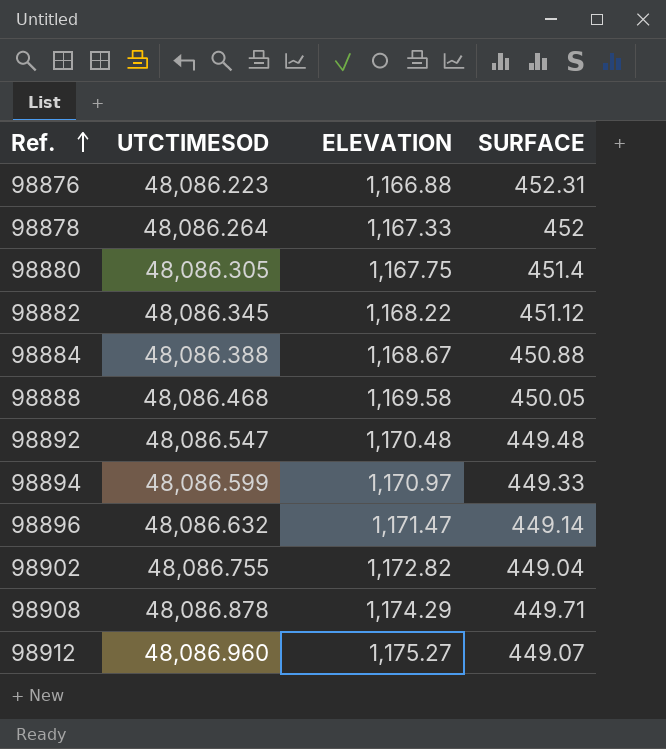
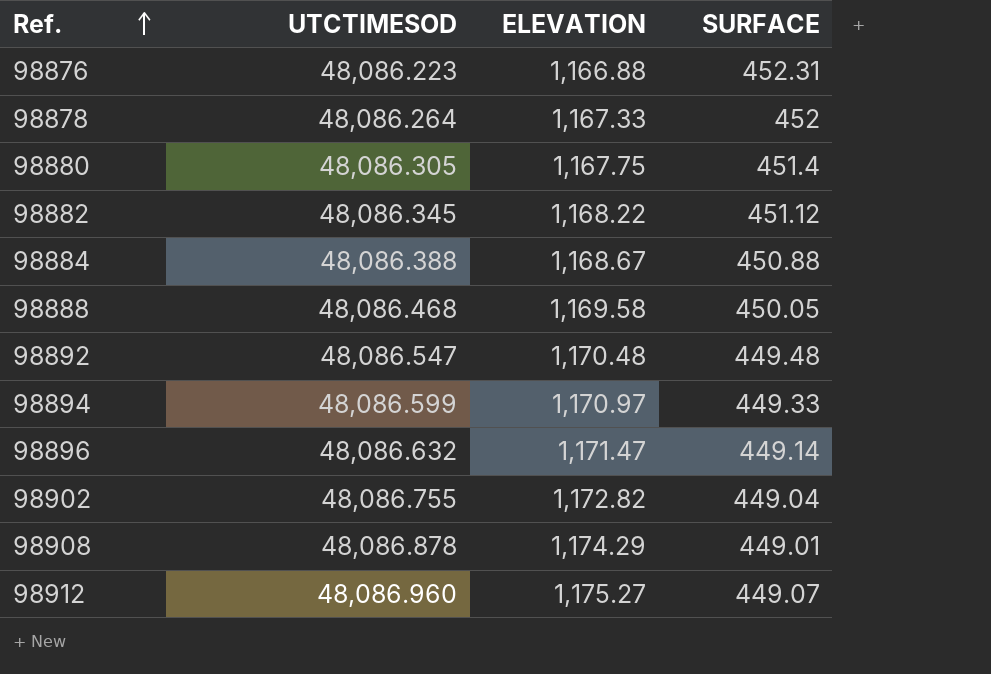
98908 | SURFACE: 449.71 -> 449.01

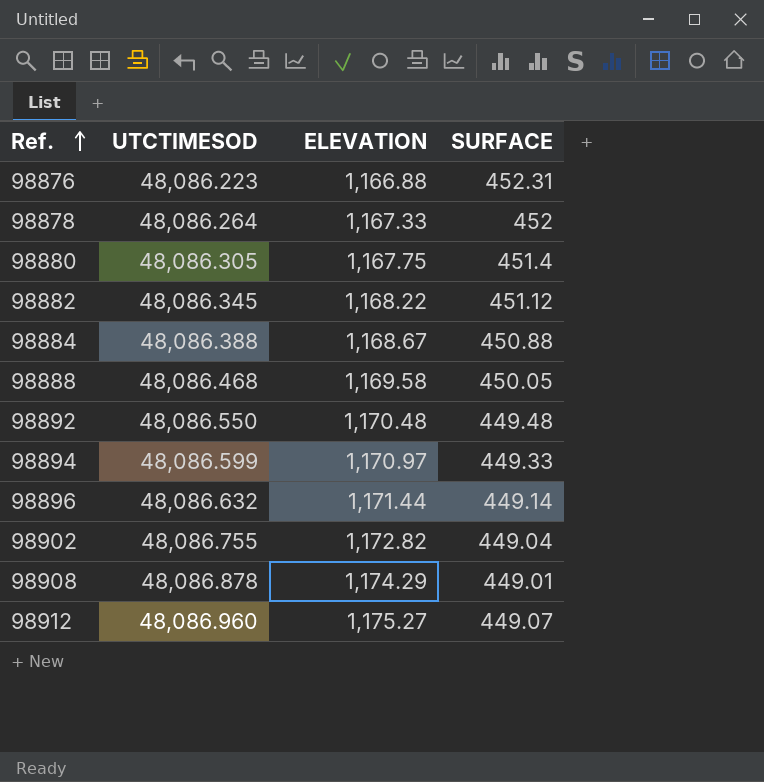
98892 | UTCTIMESOD: 48,086.547 -> 48,086.550
98896 | ELEVATION: 1,171.47 -> 1,171.44

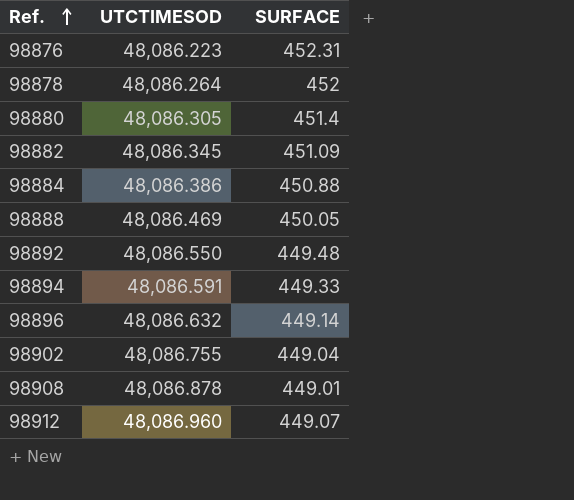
column ELEVATION | position: 3 -> none
98882 | SURFACE: 451.12 -> 451.09
98884 | UTCTIMESOD: 48,086.388 -> 48,086.386
98888 | UTCTIMESOD: 48,086.468 -> 48,086.469
98894 | UTCTIMESOD: 48,086.599 -> 48,086.591

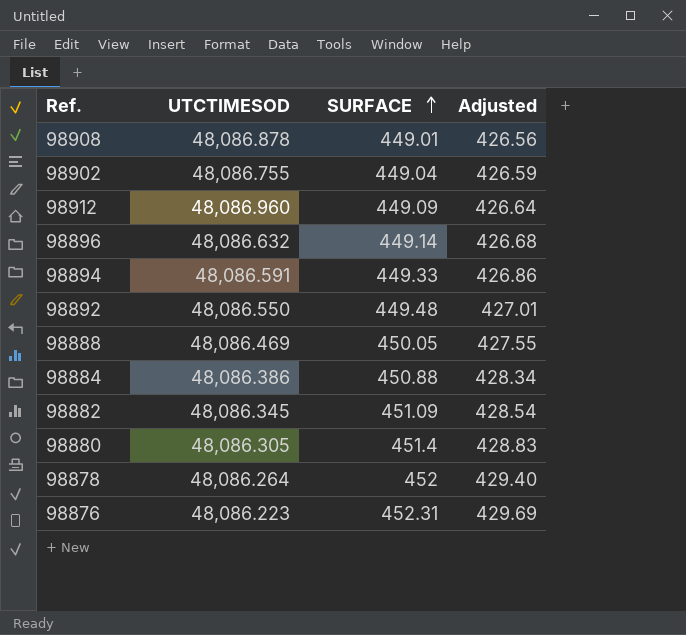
row order: Ref. ascending -> SURFACE ascending
column Adjusted | formula: none -> [SURFACE] * 0.95
98912 | SURFACE: 449.07 -> 449.09

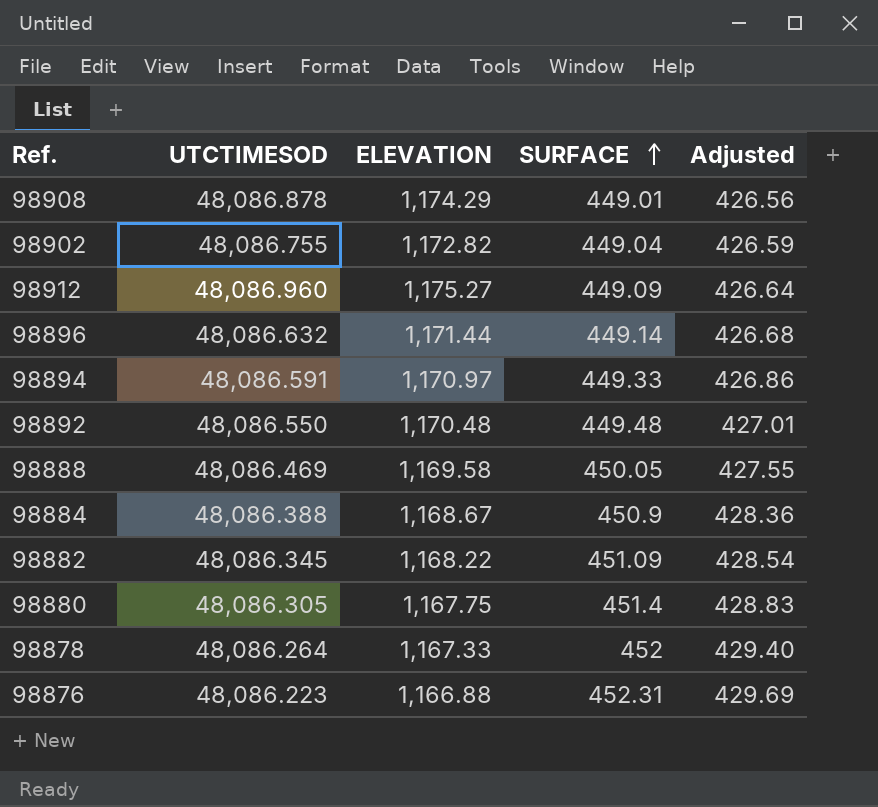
column ELEVATION | position: none -> 3
98884 | UTCTIMESOD: 48,086.386 -> 48,086.388
98884 | SURFACE: 450.88 -> 450.9
98884 | Adjusted: 428.34 -> 428.36

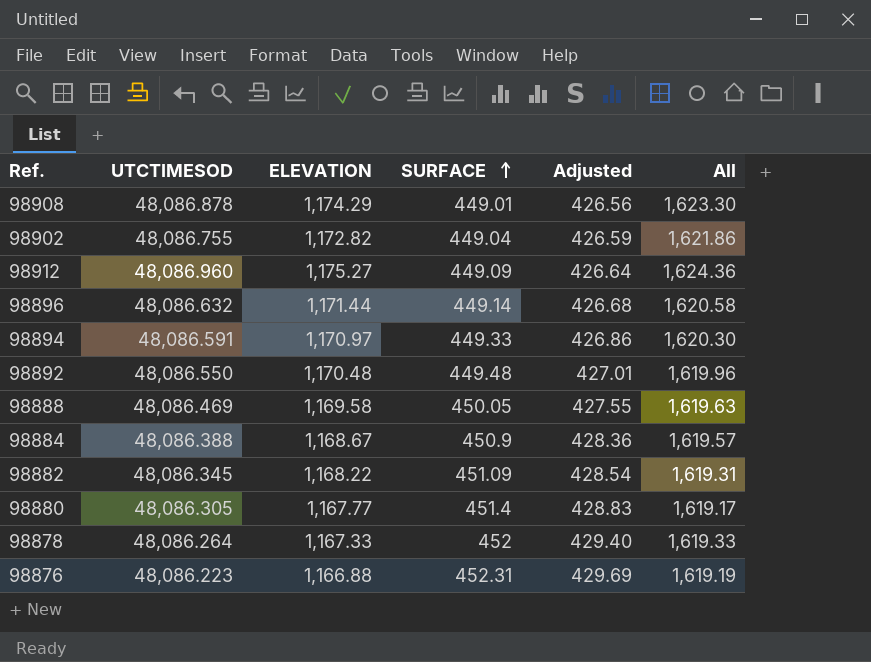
column All | formula: none -> [ELEVATION] + [SURFACE]
98880 | ELEVATION: 1,167.75 -> 1,167.77

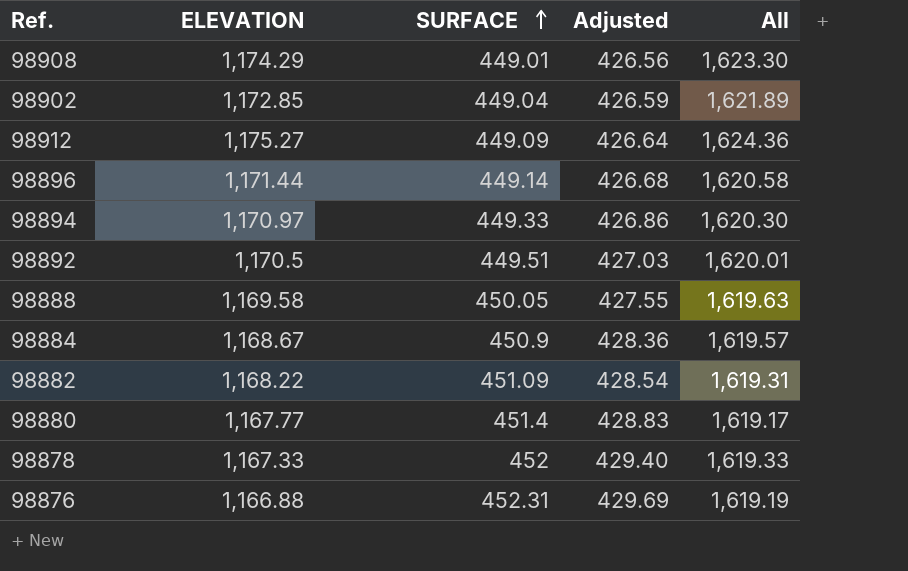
column UTCTIMESOD | position: 2 -> none
98902 | ELEVATION: 1,172.82 -> 1,172.85
98902 | All: 1,621.86 -> 1,621.89
98892 | ELEVATION: 1,170.48 -> 1,170.5
98892 | SURFACE: 449.48 -> 449.51
98892 | Adjusted: 427.01 -> 427.03
98892 | All: 1,619.96 -> 1,620.01

